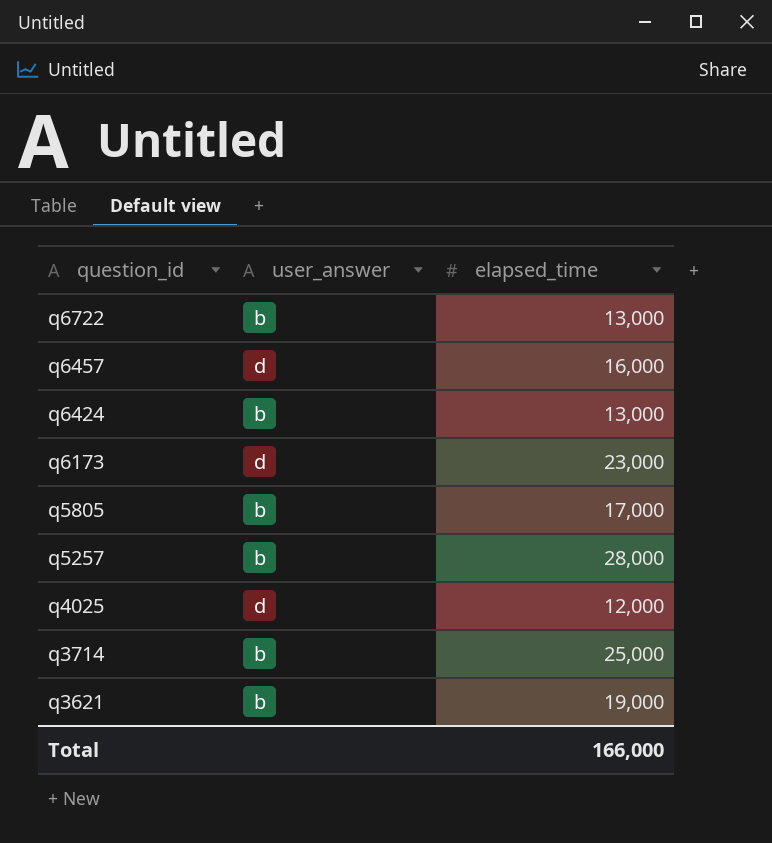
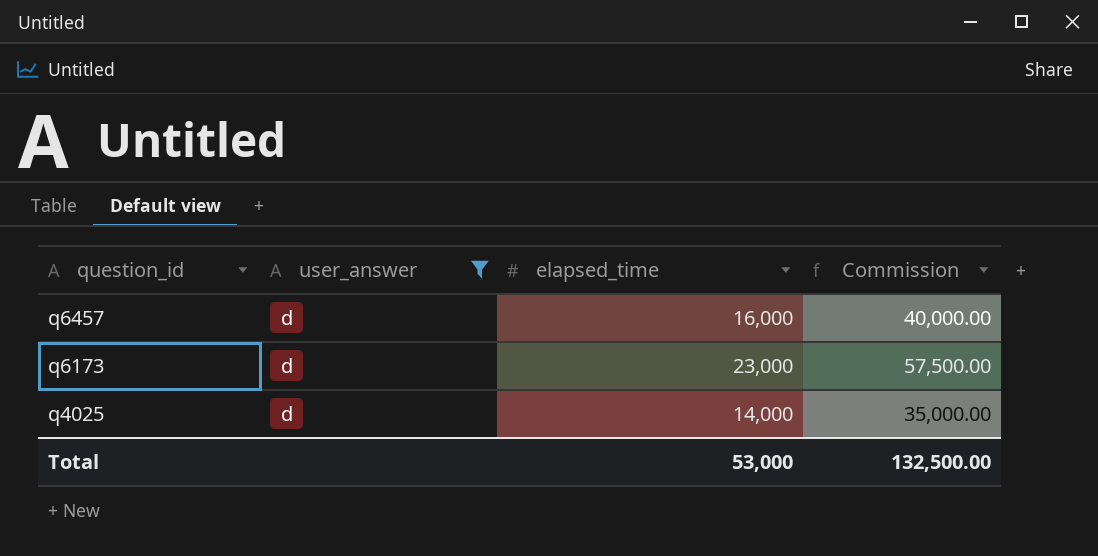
filter: none -> user_answer = d
column Commission | formula: none -> [elapsed_time] * 2.5
q4025 | elapsed_time: 12,000 -> 14,000
Total | elapsed_time: 166,000 -> 53,000

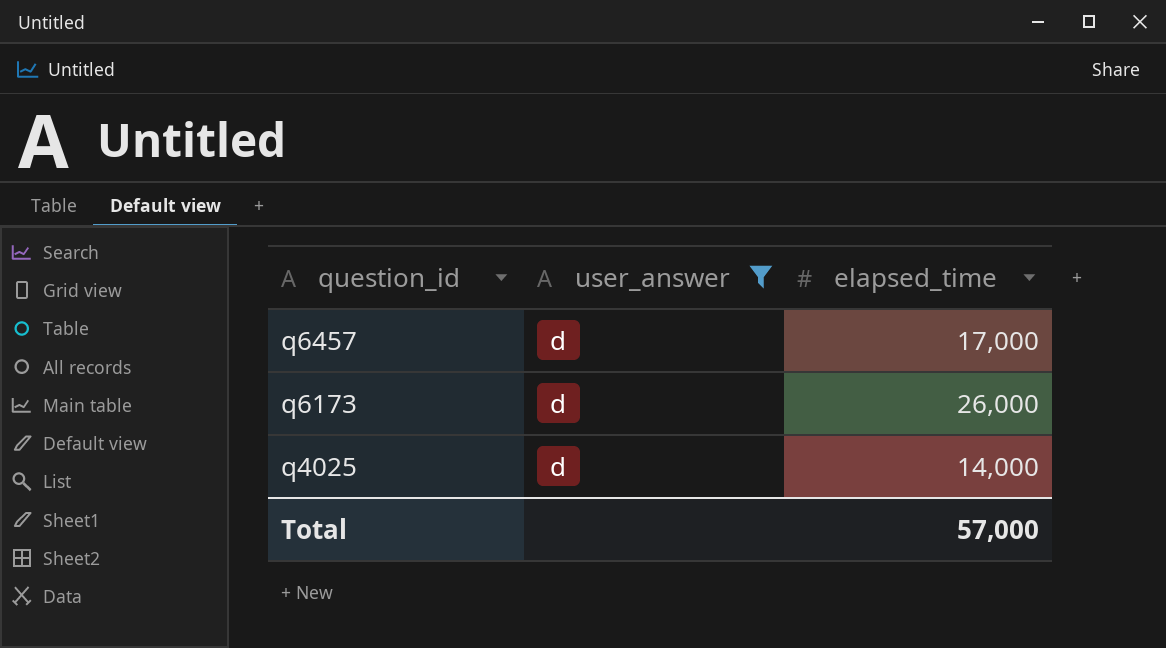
column Commission | formula: [elapsed_time] * 2.5 -> none
q6457 | elapsed_time: 16,000 -> 17,000
q6173 | elapsed_time: 23,000 -> 26,000
Total | elapsed_time: 53,000 -> 57,000

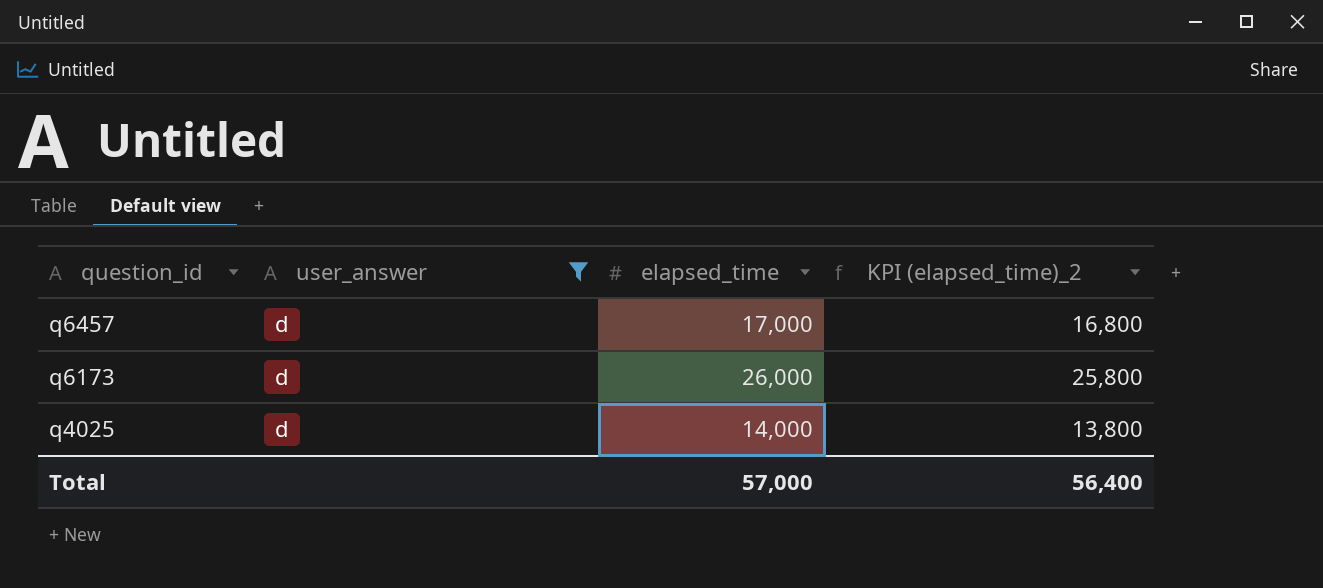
column KPI (elapsed_time)_2 | formula: none -> [elapsed_time] - 200

